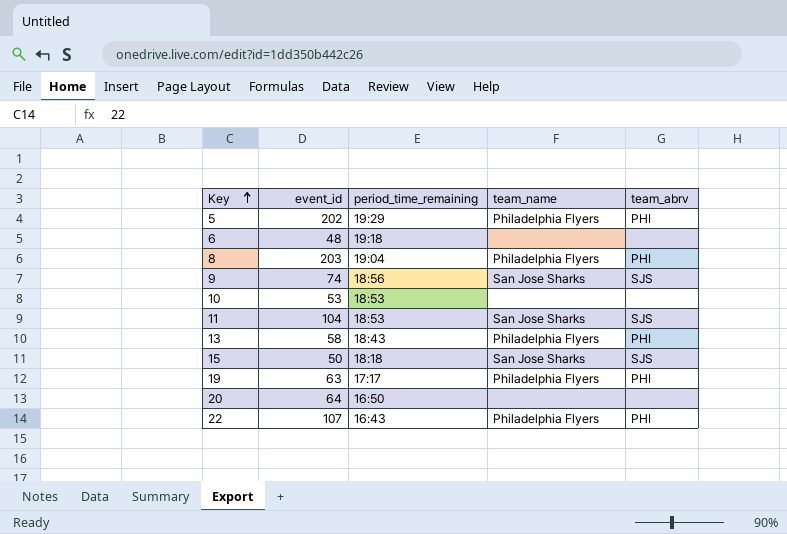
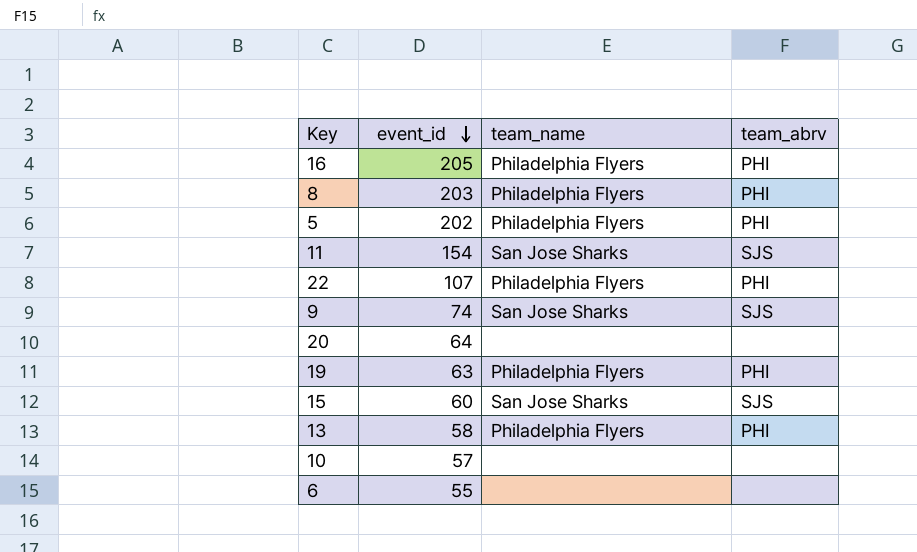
row order: Key ascending -> event_id descending
column period_time_remaining | position: 3 -> none
row 16: none -> 205 | Philadelphia Flyers | PHI
11 | event_id: 104 -> 154
15 | event_id: 50 -> 60
10 | event_id: 53 -> 57
6 | event_id: 48 -> 55

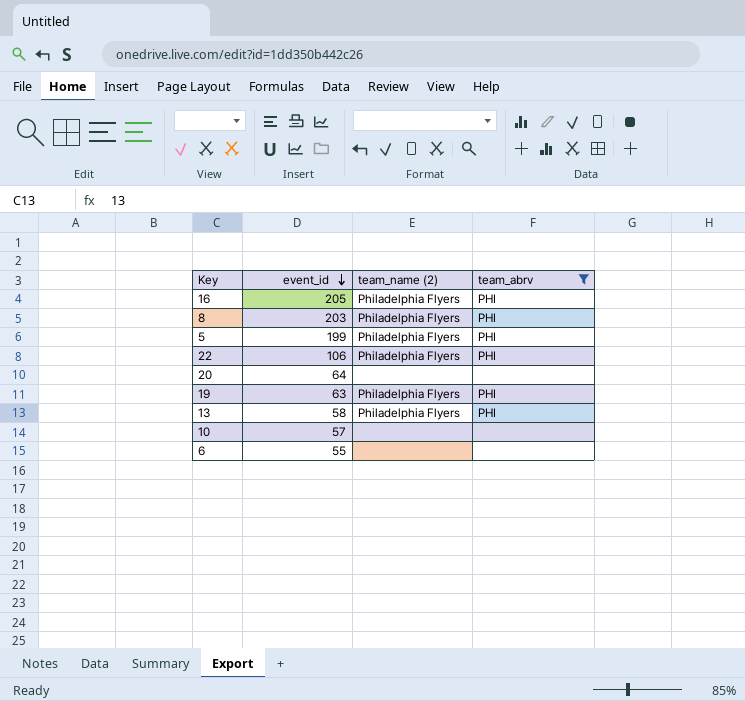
filter: none -> team_abrv != SJS
column name: team_name -> team_name (2)
5 | event_id: 202 -> 199
22 | event_id: 107 -> 106

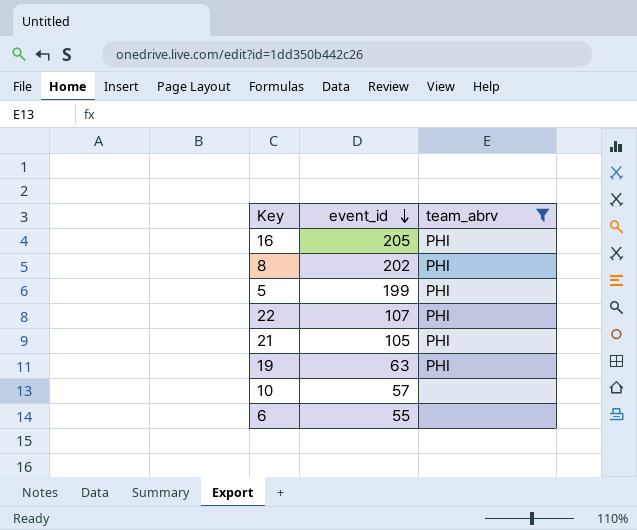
column team_name (2) | position: 3 -> none
row 20: 64 | none | none -> none
row 13: 58 | Philadelphia Flyers | PHI -> none
8 | event_id: 203 -> 202
22 | event_id: 106 -> 107
row 21: none -> 105 | PHI

